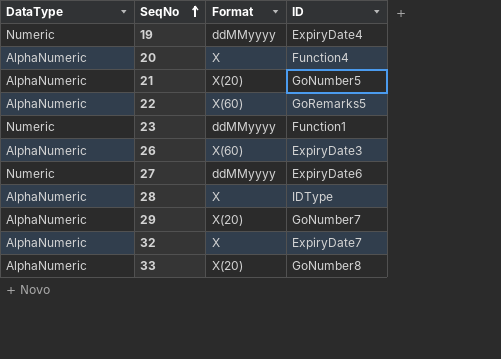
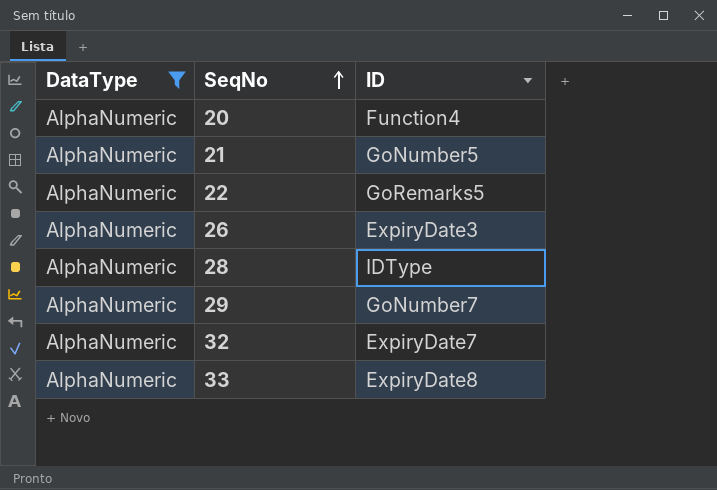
filter: none -> DataType = AlphaNumeric
column Format | position: 3 -> none
33 | ID: GoNumber8 -> ExpiryDate8

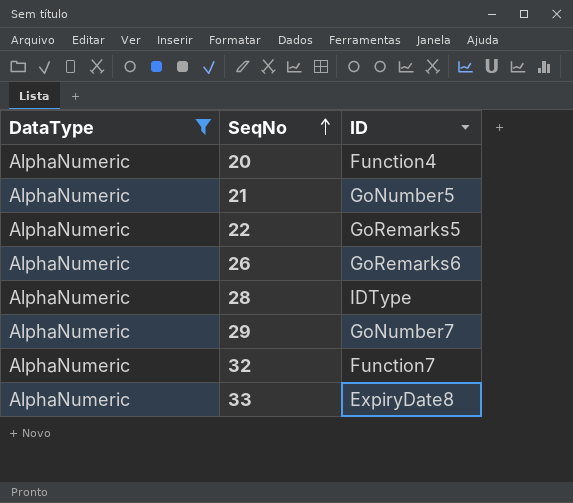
26 | ID: ExpiryDate3 -> GoRemarks6
32 | ID: ExpiryDate7 -> Function7

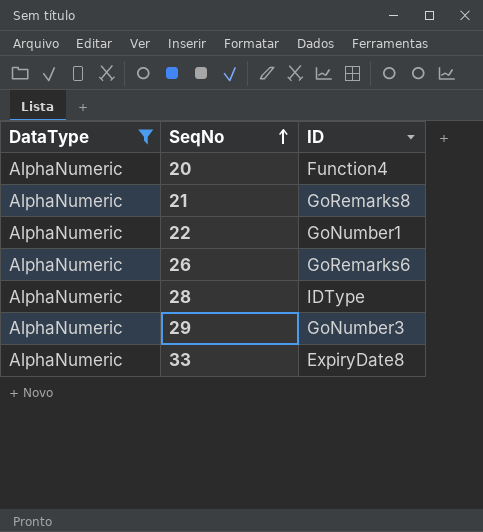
row 32: AlphaNumeric | Function7 -> none
21 | ID: GoNumber5 -> GoRemarks8
22 | ID: GoRemarks5 -> GoNumber1
29 | ID: GoNumber7 -> GoNumber3

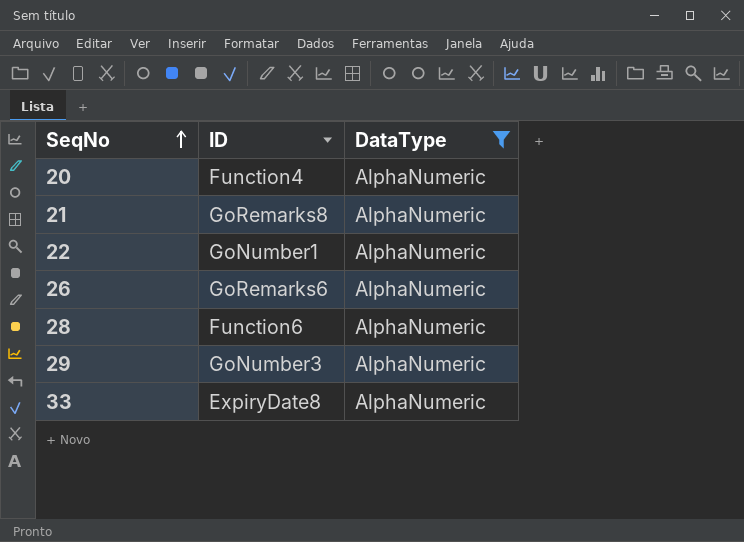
column DataType | position: 1 -> 3
28 | ID: IDType -> Function6

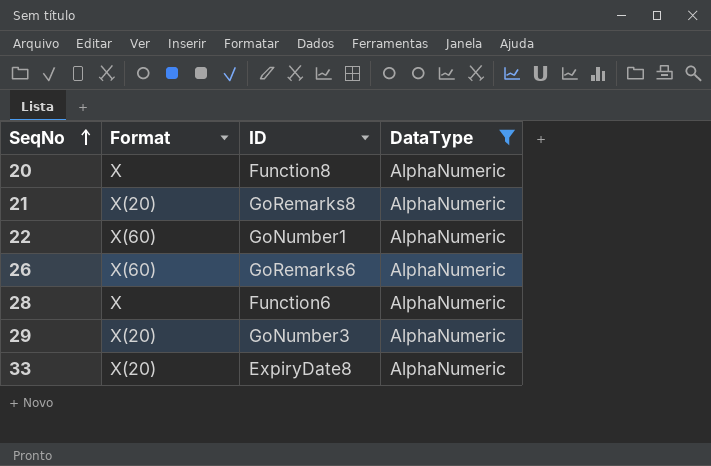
column Format | position: none -> 2
20 | ID: Function4 -> Function8

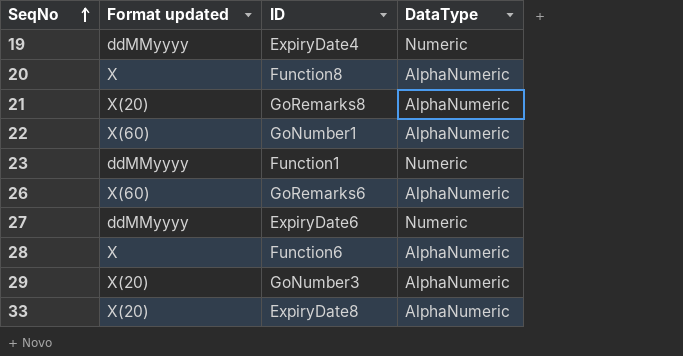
filter: DataType = AlphaNumeric -> none
column name: Format -> Format updated

